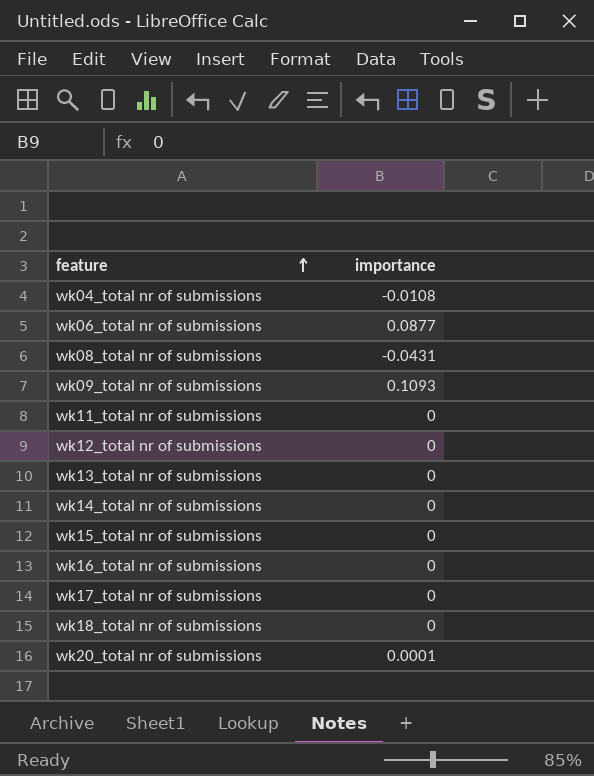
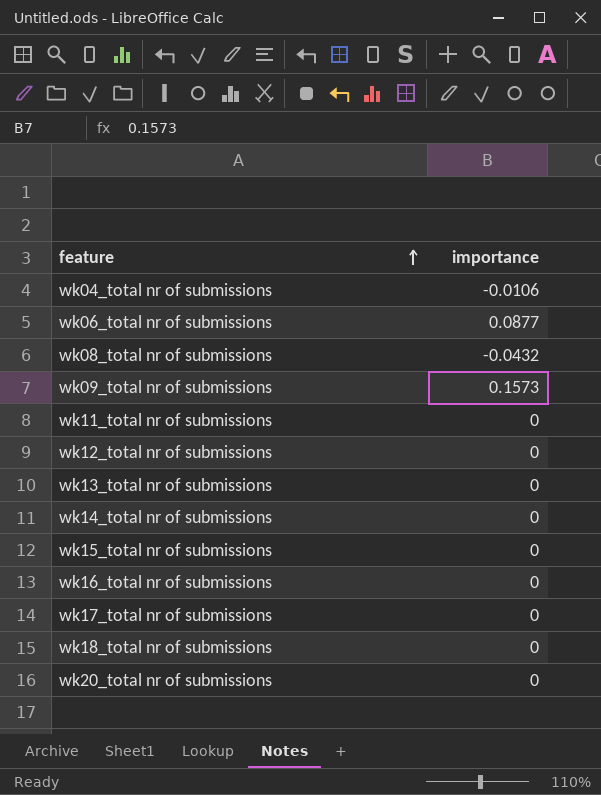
wk04_total nr of submissions | importance: -0.0108 -> -0.0106
wk08_total nr of submissions | importance: -0.0431 -> -0.0432
wk09_total nr of submissions | importance: 0.1093 -> 0.1573
wk20_total nr of submissions | importance: 0.0001 -> 0

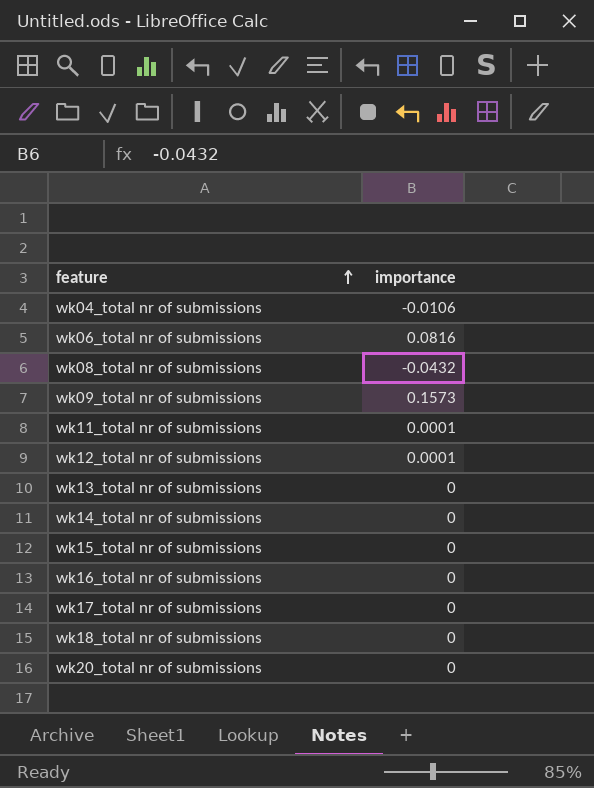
wk06_total nr of submissions | importance: 0.0877 -> 0.0816
wk11_total nr of submissions | importance: 0 -> 0.0001
wk12_total nr of submissions | importance: 0 -> 0.0001

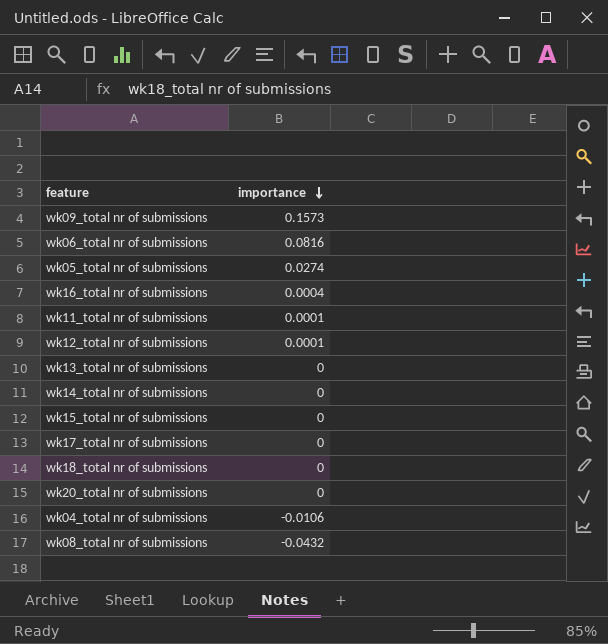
row order: feature ascending -> importance descending
row wk05_total nr of submissions: none -> 0.0274
wk16_total nr of submissions | importance: 0 -> 0.0004

